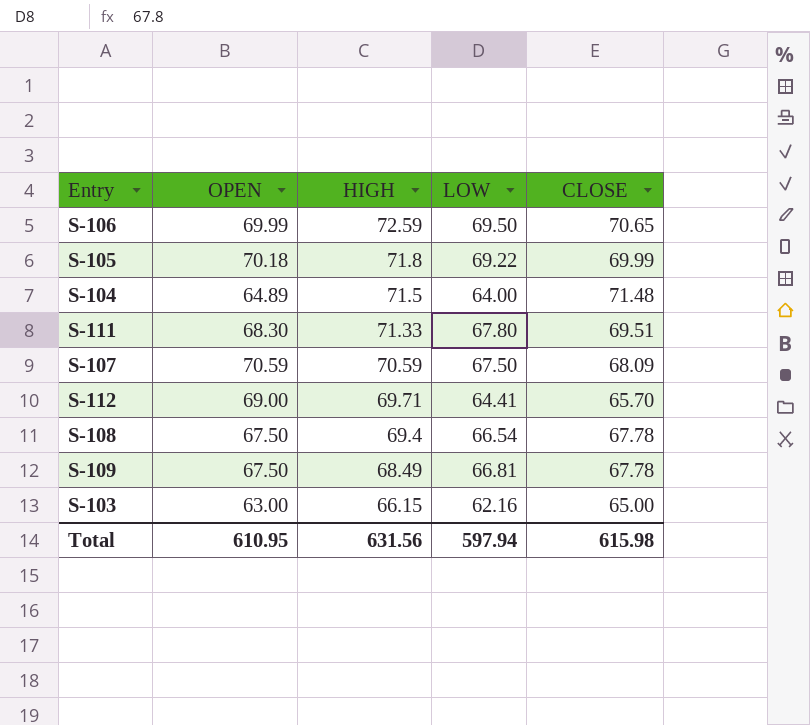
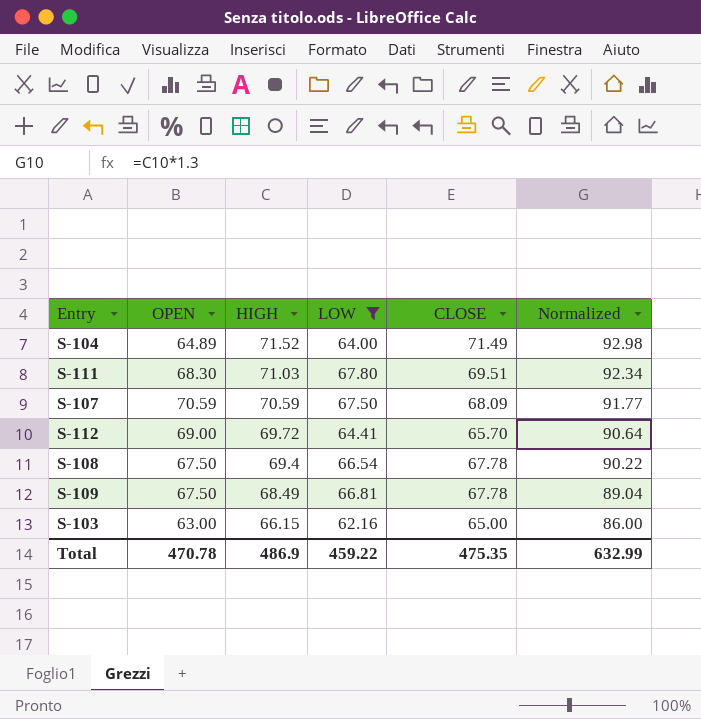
filter: none -> LOW <= 67.80
column Normalized | formula: none -> [HIGH] * 1.3
S-104 | HIGH: 71.5 -> 71.52
S-104 | CLOSE: 71.48 -> 71.49
S-111 | HIGH: 71.33 -> 71.03
S-112 | HIGH: 69.71 -> 69.72
Total | OPEN: 610.95 -> 470.78
Total | HIGH: 631.56 -> 486.9
Total | LOW: 597.94 -> 459.22
Total | CLOSE: 615.98 -> 475.35

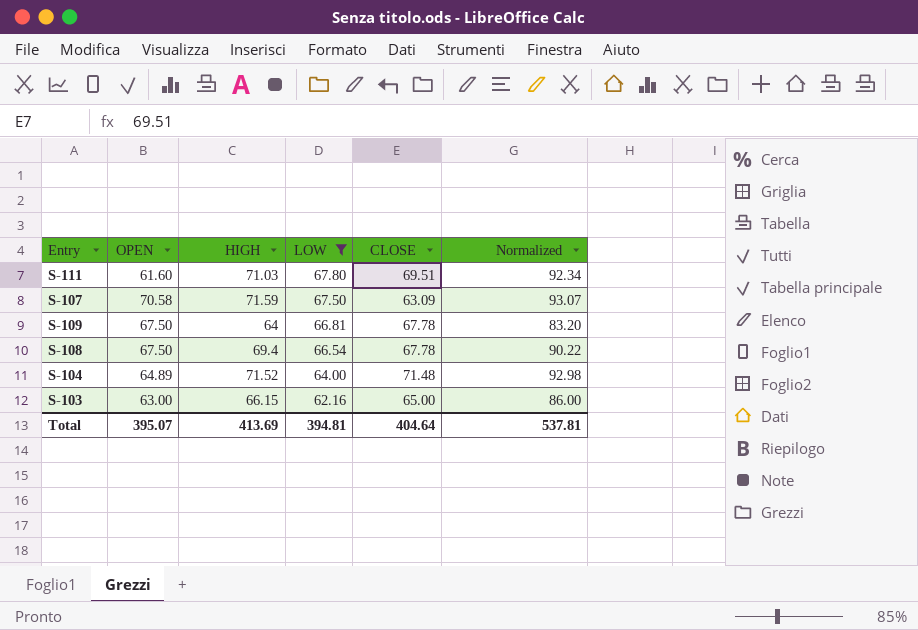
row order: HIGH descending -> LOW descending
row S-112: 69.00 | 69.72 | 64.41 | 65.70 | 90.64 -> none
S-111 | OPEN: 68.30 -> 61.60
S-107 | OPEN: 70.59 -> 70.58
S-107 | HIGH: 70.59 -> 71.59
S-107 | CLOSE: 68.09 -> 63.09
S-107 | Normalized: 91.77 -> 93.07
S-109 | HIGH: 68.49 -> 64
S-109 | Normalized: 89.04 -> 83.20
S-104 | CLOSE: 71.49 -> 71.48
Total | OPEN: 470.78 -> 395.07
Total | HIGH: 486.9 -> 413.69
Total | LOW: 459.22 -> 394.81
Total | CLOSE: 475.35 -> 404.64
Total | Normalized: 632.99 -> 537.81

